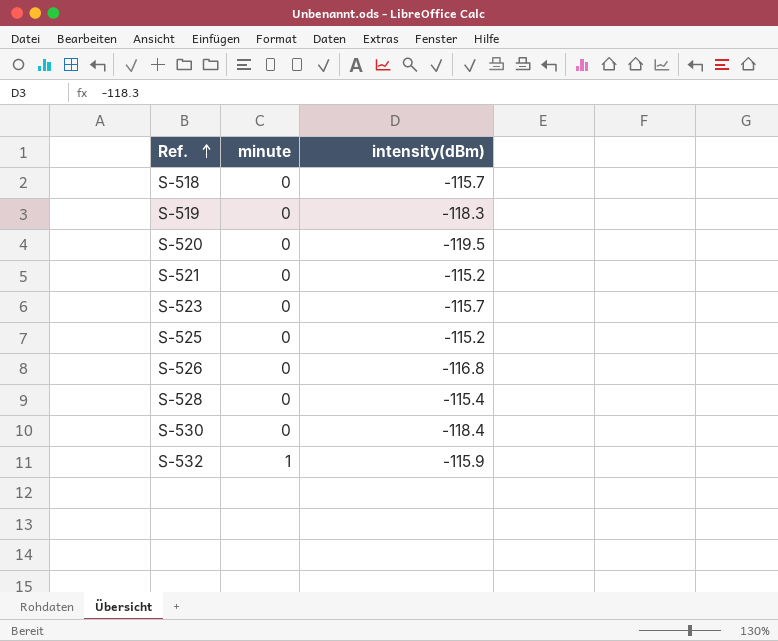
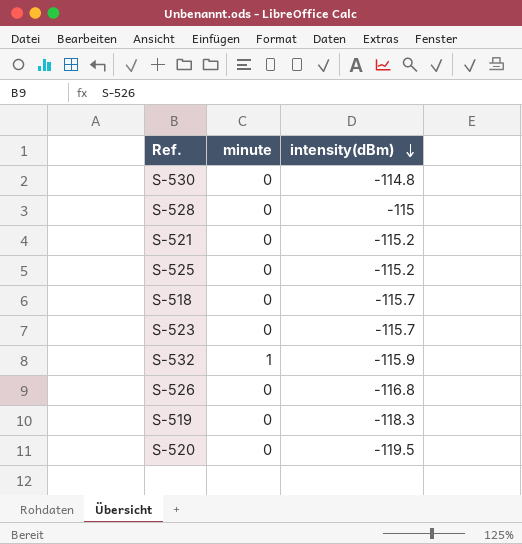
row order: Ref. ascending -> intensity(dBm) descending
S-530 | intensity(dBm): -118.4 -> -114.8
S-528 | intensity(dBm): -115.4 -> -115

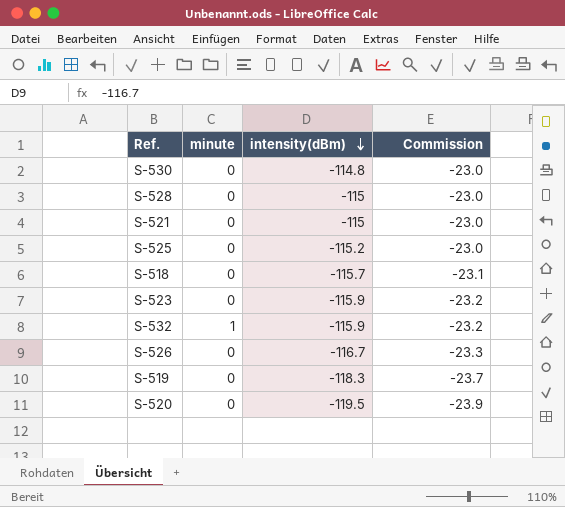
column Commission | formula: none -> [intensity(dBm)] * 0.2
S-521 | intensity(dBm): -115.2 -> -115
S-523 | intensity(dBm): -115.7 -> -115.9
S-526 | intensity(dBm): -116.8 -> -116.7

